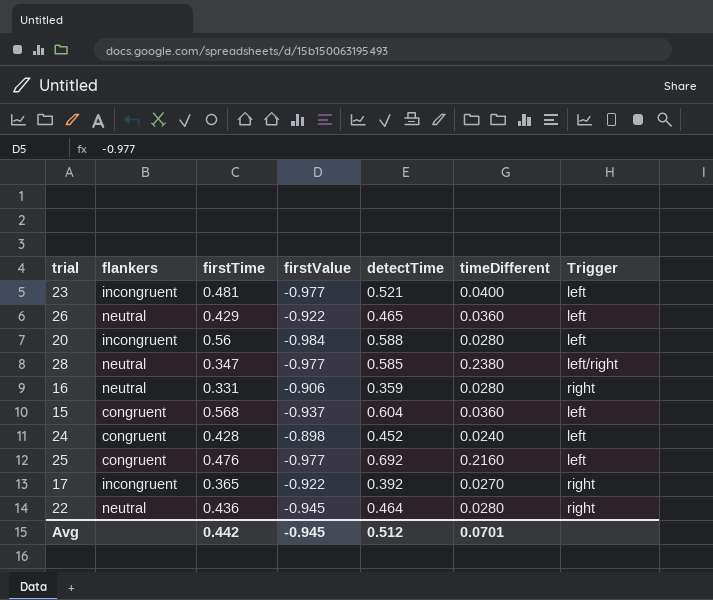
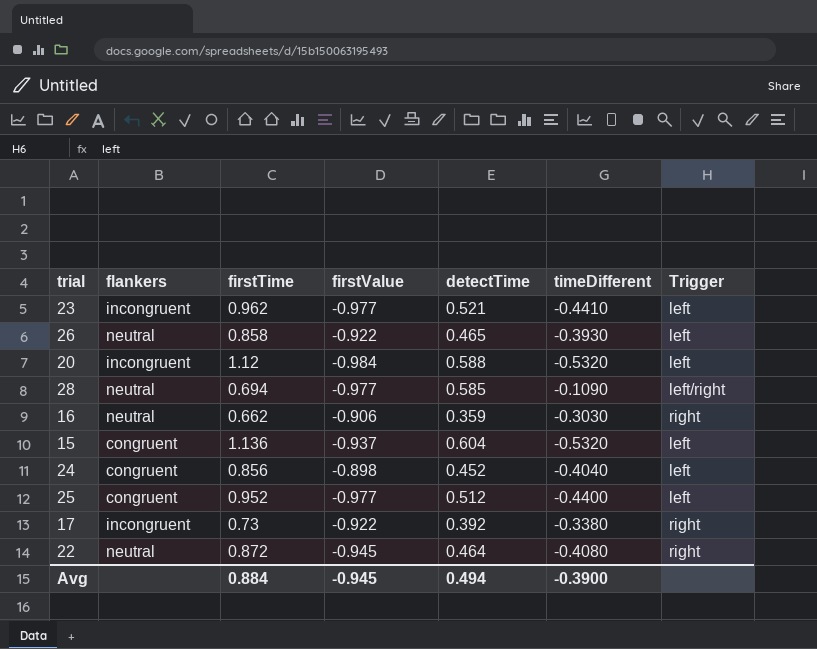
23 | firstTime: 0.481 -> 0.962
23 | timeDifferent: 0.0400 -> -0.4410
26 | firstTime: 0.429 -> 0.858
26 | timeDifferent: 0.0360 -> -0.3930
20 | firstTime: 0.56 -> 1.12
20 | timeDifferent: 0.0280 -> -0.5320
28 | firstTime: 0.347 -> 0.694
28 | timeDifferent: 0.2380 -> -0.1090
16 | firstTime: 0.331 -> 0.662
16 | timeDifferent: 0.0280 -> -0.3030
15 | firstTime: 0.568 -> 1.136
15 | timeDifferent: 0.0360 -> -0.5320
24 | firstTime: 0.428 -> 0.856
24 | timeDifferent: 0.0240 -> -0.4040
25 | firstTime: 0.476 -> 0.952
25 | detectTime: 0.692 -> 0.512
25 | timeDifferent: 0.2160 -> -0.4400
17 | firstTime: 0.365 -> 0.73
17 | timeDifferent: 0.0270 -> -0.3380
22 | firstTime: 0.436 -> 0.872
22 | timeDifferent: 0.0280 -> -0.4080
Avg | firstTime: 0.442 -> 0.884
Avg | detectTime: 0.512 -> 0.494
Avg | timeDifferent: 0.0701 -> -0.3900

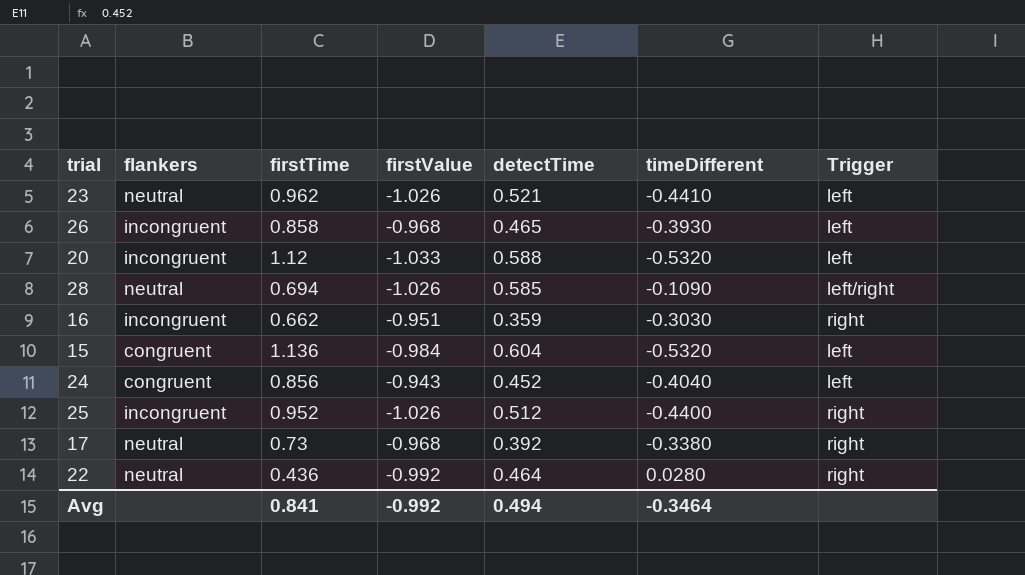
23 | flankers: incongruent -> neutral
23 | firstValue: -0.977 -> -1.026
26 | flankers: neutral -> incongruent
26 | firstValue: -0.922 -> -0.968
20 | firstValue: -0.984 -> -1.033
28 | firstValue: -0.977 -> -1.026
16 | flankers: neutral -> incongruent
16 | firstValue: -0.906 -> -0.951
15 | firstValue: -0.937 -> -0.984
24 | firstValue: -0.898 -> -0.943
25 | flankers: congruent -> incongruent
25 | firstValue: -0.977 -> -1.026
25 | Trigger: left -> right
17 | flankers: incongruent -> neutral
17 | firstValue: -0.922 -> -0.968
22 | firstTime: 0.872 -> 0.436
22 | firstValue: -0.945 -> -0.992
22 | timeDifferent: -0.4080 -> 0.0280
Avg | firstTime: 0.884 -> 0.841
Avg | firstValue: -0.945 -> -0.992
Avg | timeDifferent: -0.3900 -> -0.3464

